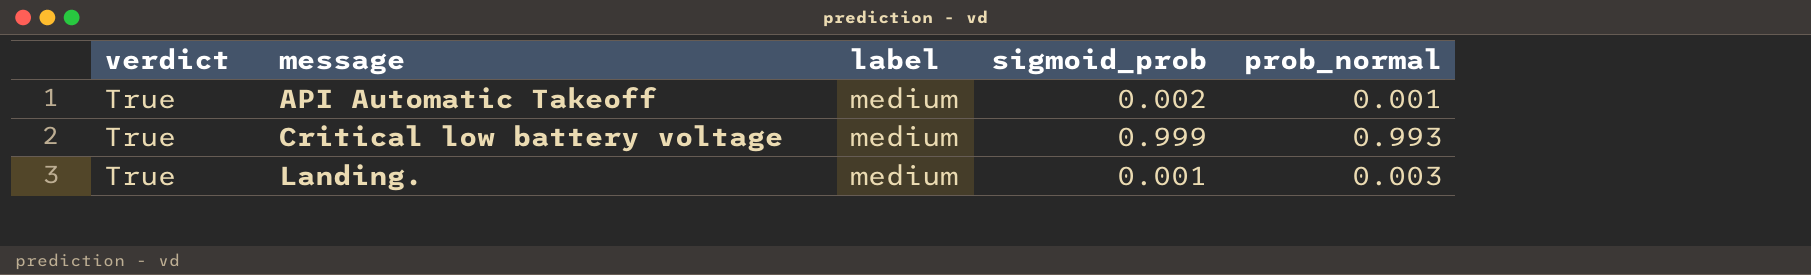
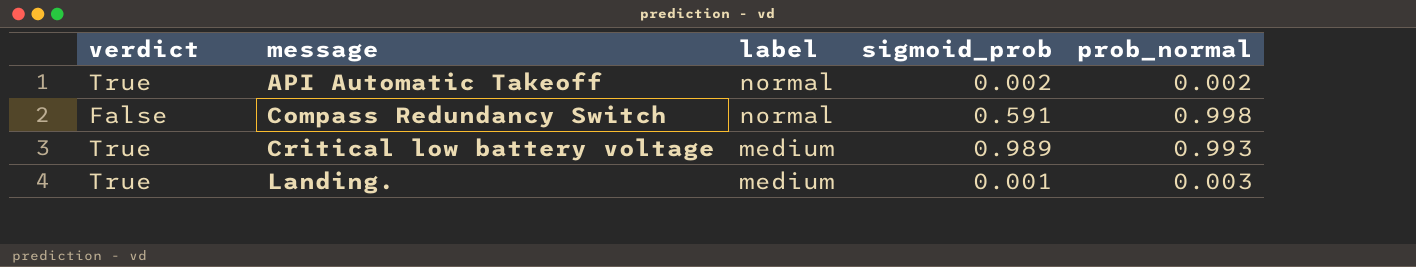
API Automatic Takeoff | label: medium -> normal
API Automatic Takeoff | prob_normal: 0.001 -> 0.002
row Compass Redundancy Switch: none -> False | normal | 0.591 | 0.998
Critical low battery voltage | sigmoid_prob: 0.999 -> 0.989

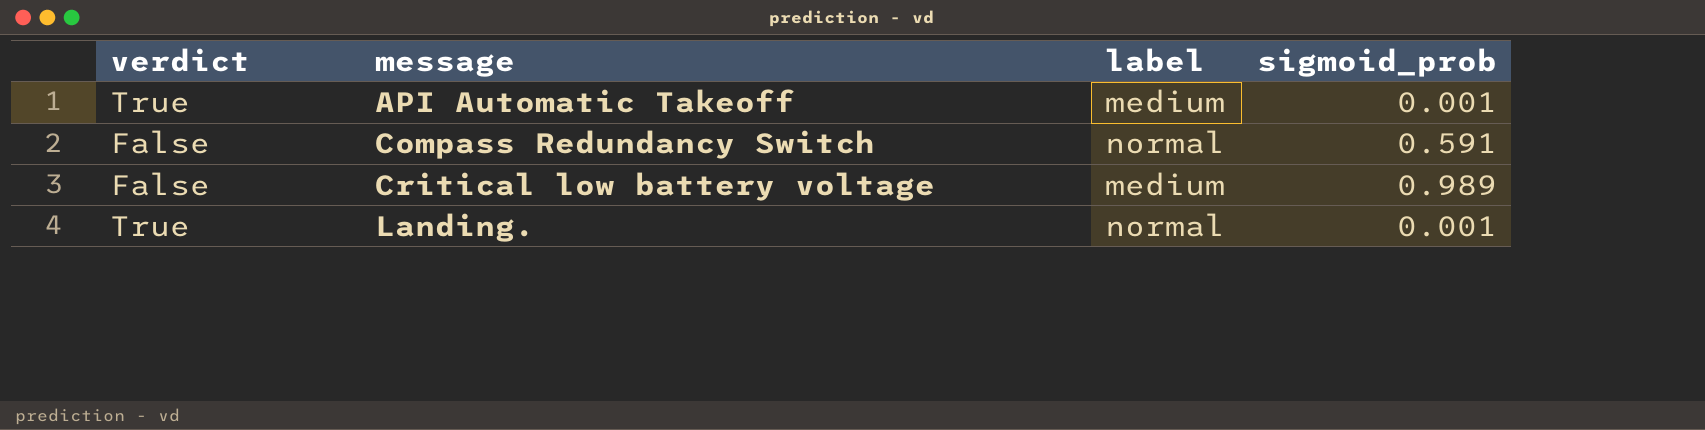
column prob_normal | position: 5 -> none
API Automatic Takeoff | label: normal -> medium
API Automatic Takeoff | sigmoid_prob: 0.002 -> 0.001
Critical low battery voltage | verdict: True -> False
Landing. | label: medium -> normal

